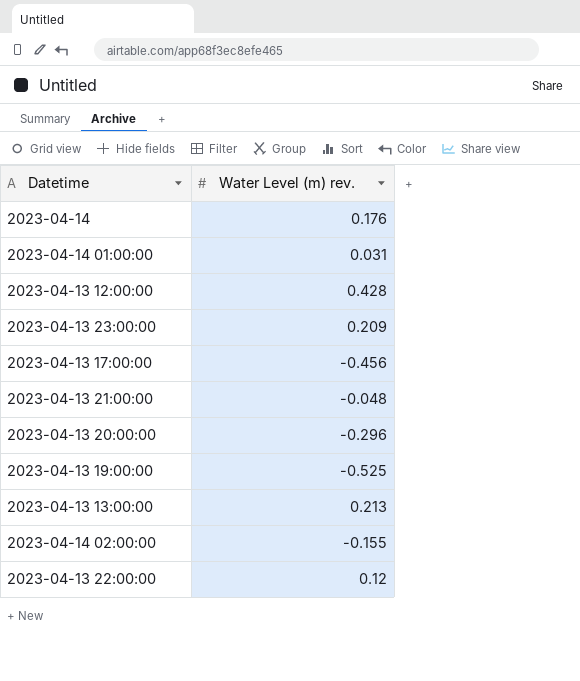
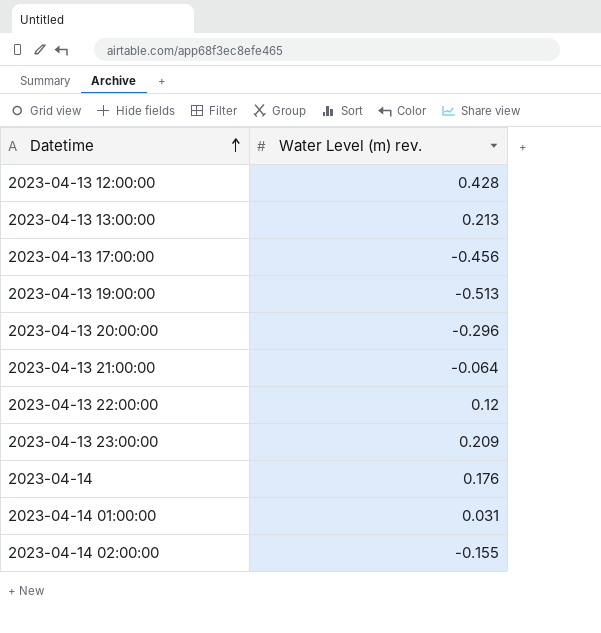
row order: none -> Datetime ascending
2023-04-13 19:00:00 | Water Level (m) rev.: -0.525 -> -0.513
2023-04-13 21:00:00 | Water Level (m) rev.: -0.048 -> -0.064

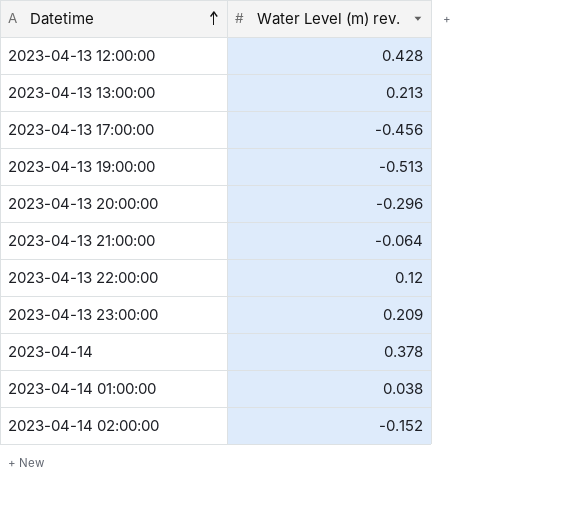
2023-04-14 | Water Level (m) rev.: 0.176 -> 0.378
2023-04-14 01:00:00 | Water Level (m) rev.: 0.031 -> 0.038
2023-04-14 02:00:00 | Water Level (m) rev.: -0.155 -> -0.152

